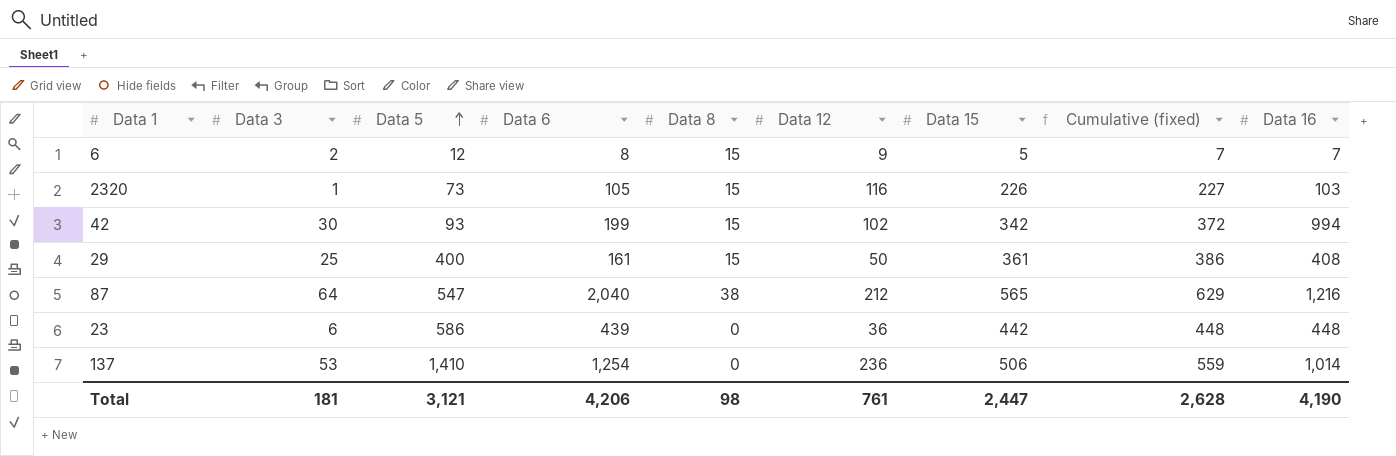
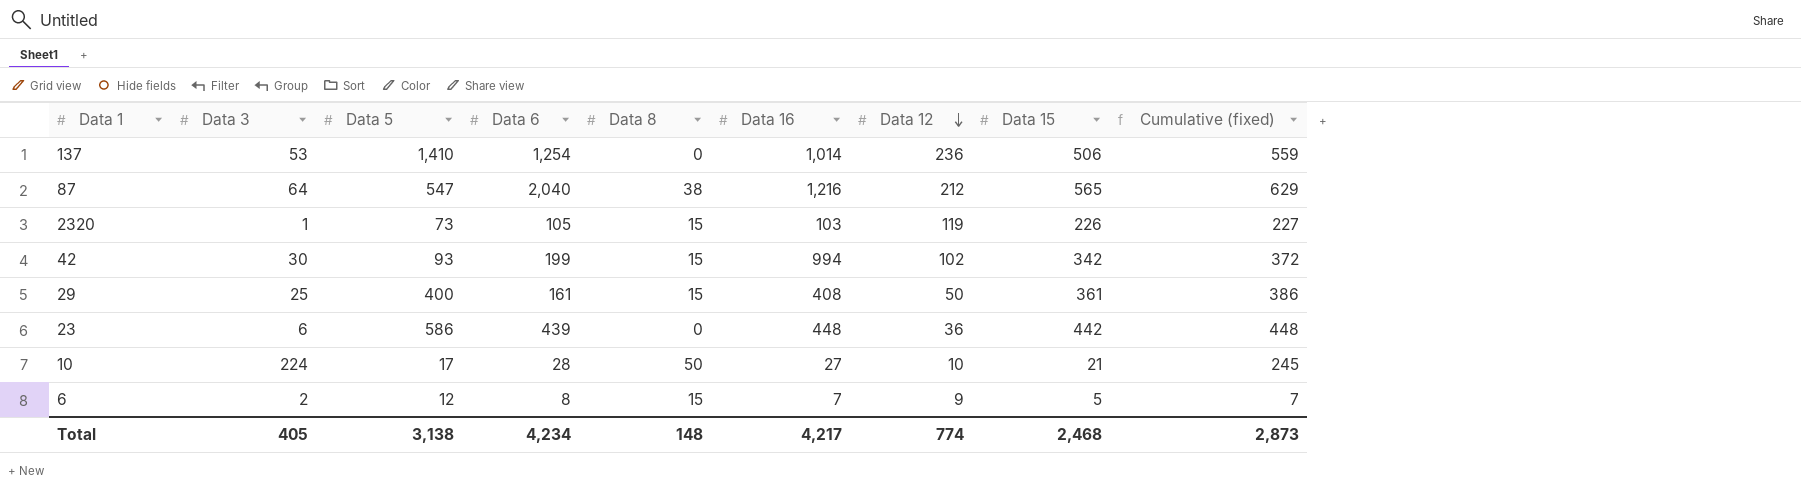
row order: Data 5 ascending -> Data 12 descending
column Data 16 | position: 9 -> 6
2320 | Data 12: 116 -> 119
row 10: none -> 224 | 17 | 28 | 50 | 27 | 10 | 21 | 245
Total | Data 3: 181 -> 405
Total | Data 5: 3,121 -> 3,138
Total | Data 6: 4,206 -> 4,234
Total | Data 8: 98 -> 148
Total | Data 16: 4,190 -> 4,217
Total | Data 12: 761 -> 774
Total | Data 15: 2,447 -> 2,468
Total | Cumulative (fixed): 2,628 -> 2,873

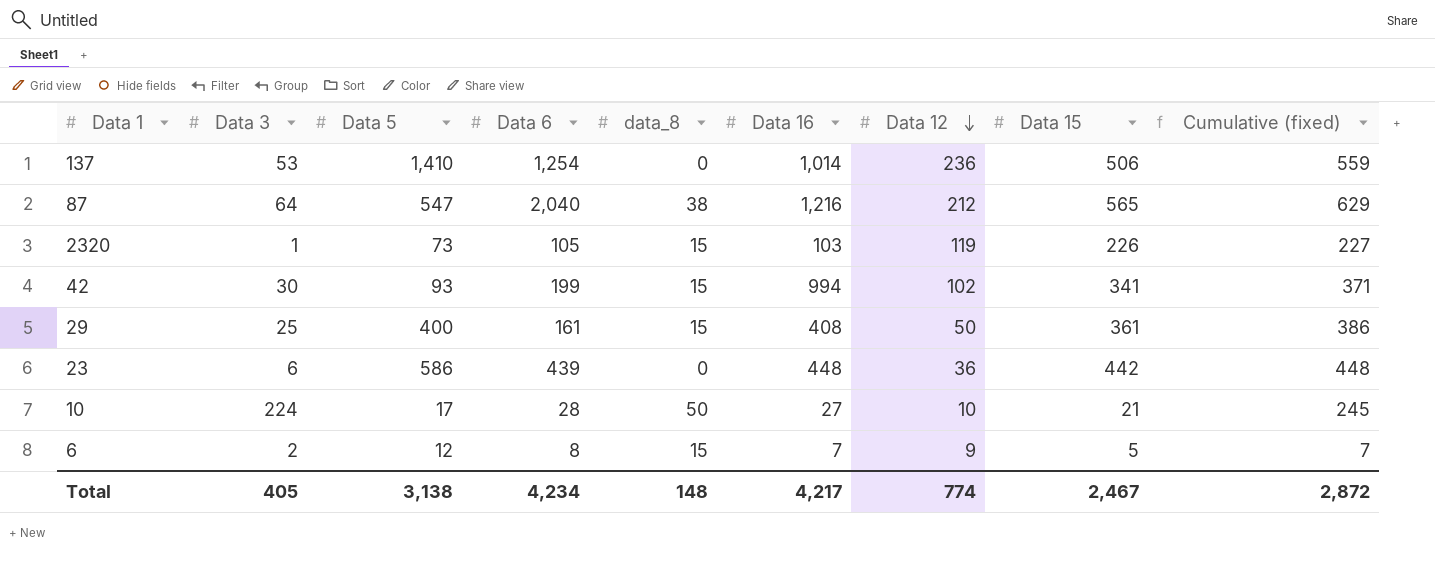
column name: Data 8 -> data_8
42 | Data 15: 342 -> 341
42 | Cumulative (fixed): 372 -> 371
Total | Data 15: 2,468 -> 2,467
Total | Cumulative (fixed): 2,873 -> 2,872

